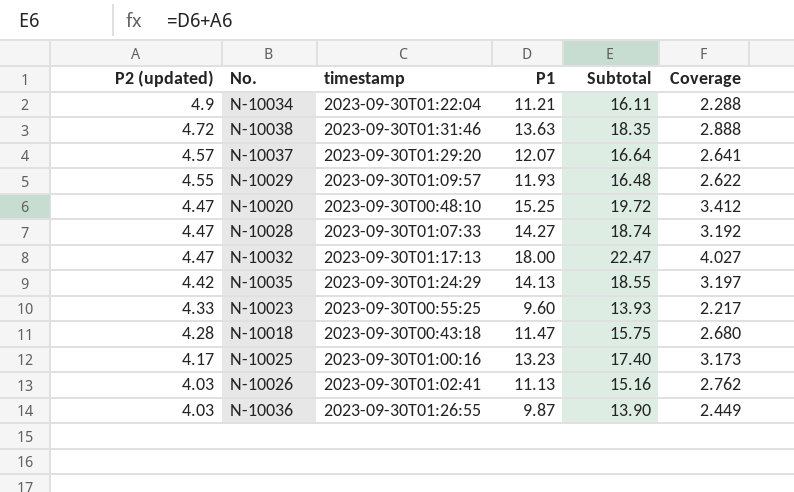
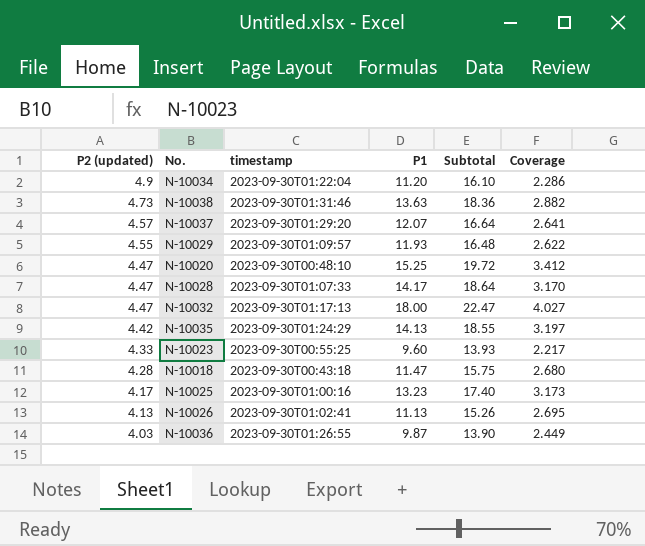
N-10034 | P1: 11.21 -> 11.20
N-10034 | Subtotal: 16.11 -> 16.10
N-10034 | Coverage: 2.288 -> 2.286
N-10038 | P2 (updated): 4.72 -> 4.73
N-10038 | Subtotal: 18.35 -> 18.36
N-10038 | Coverage: 2.888 -> 2.882
N-10028 | P1: 14.27 -> 14.17
N-10028 | Subtotal: 18.74 -> 18.64
N-10028 | Coverage: 3.192 -> 3.170
N-10026 | P2 (updated): 4.03 -> 4.13
N-10026 | Subtotal: 15.16 -> 15.26
N-10026 | Coverage: 2.762 -> 2.695

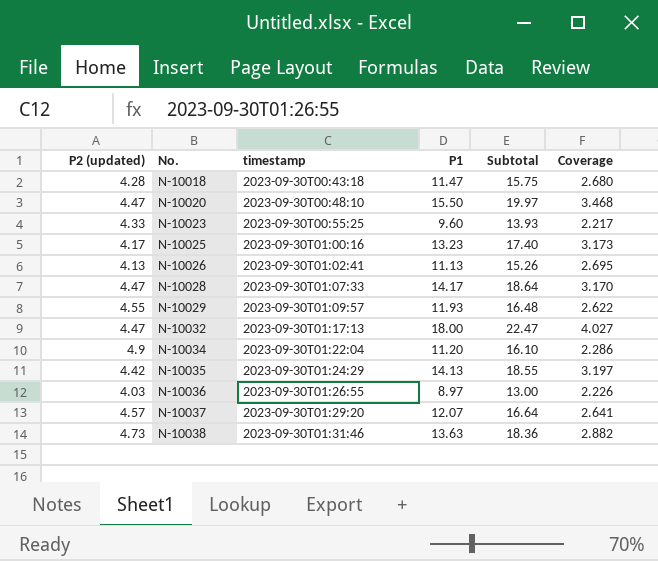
row order: P2 (updated) descending -> No. ascending
N-10020 | P1: 15.25 -> 15.50
N-10020 | Subtotal: 19.72 -> 19.97
N-10020 | Coverage: 3.412 -> 3.468
N-10036 | P1: 9.87 -> 8.97
N-10036 | Subtotal: 13.90 -> 13.00
N-10036 | Coverage: 2.449 -> 2.226

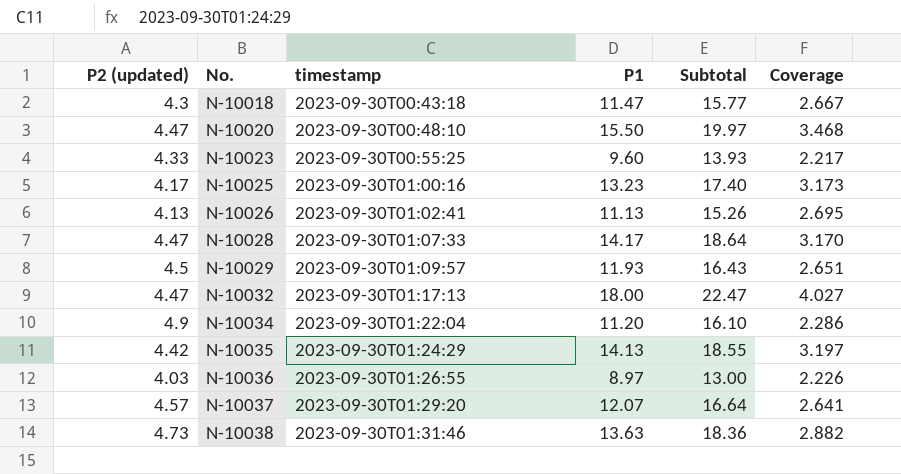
N-10018 | P2 (updated): 4.28 -> 4.3
N-10018 | Subtotal: 15.75 -> 15.77
N-10018 | Coverage: 2.680 -> 2.667
N-10029 | P2 (updated): 4.55 -> 4.5
N-10029 | Subtotal: 16.48 -> 16.43
N-10029 | Coverage: 2.622 -> 2.651

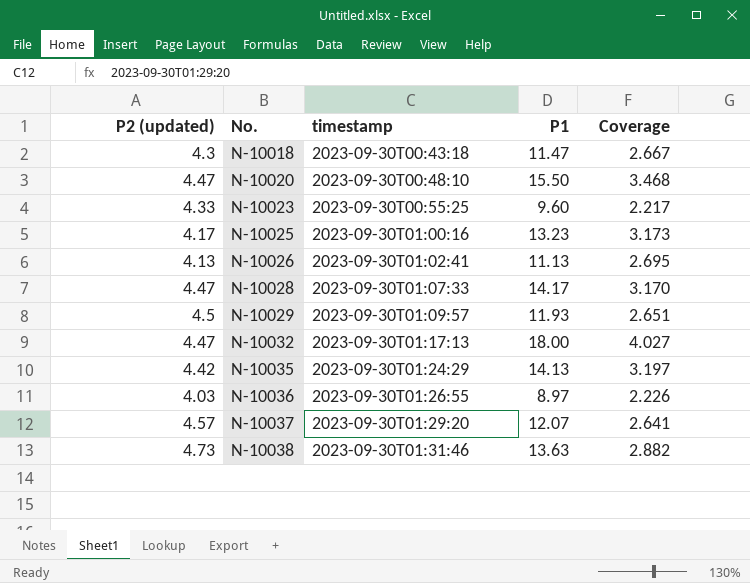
column Subtotal | formula: [P2 (updated)] + [P1] -> none
row N-10034: 4.9 | 2023-09-30T01:22:04 | 11.20 | 16.10 | 2.286 -> none

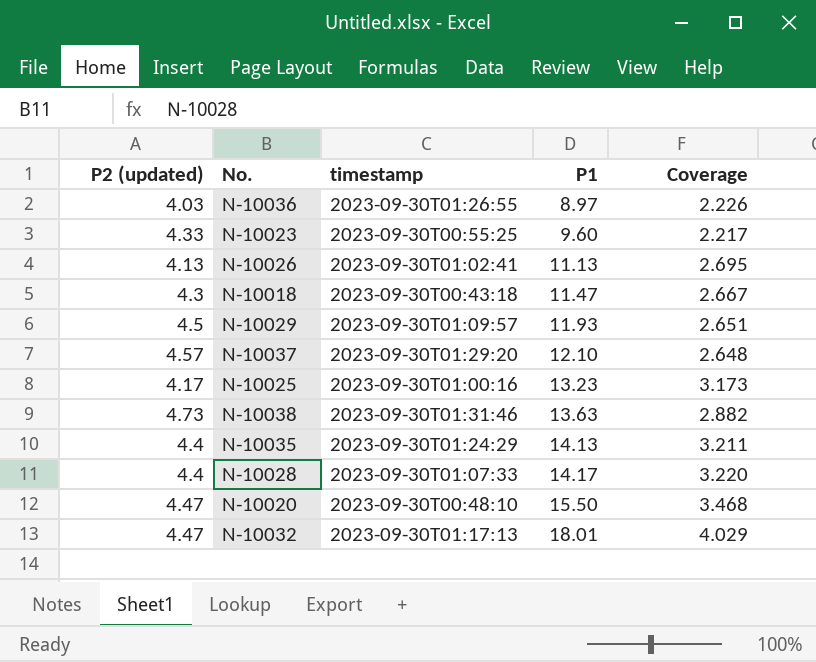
row order: No. ascending -> P1 ascending
N-10037 | P1: 12.07 -> 12.10
N-10037 | Coverage: 2.641 -> 2.648
N-10035 | P2 (updated): 4.42 -> 4.4
N-10035 | Coverage: 3.197 -> 3.211
N-10028 | P2 (updated): 4.47 -> 4.4
N-10028 | Coverage: 3.170 -> 3.220
N-10032 | P1: 18.00 -> 18.01
N-10032 | Coverage: 4.027 -> 4.029

